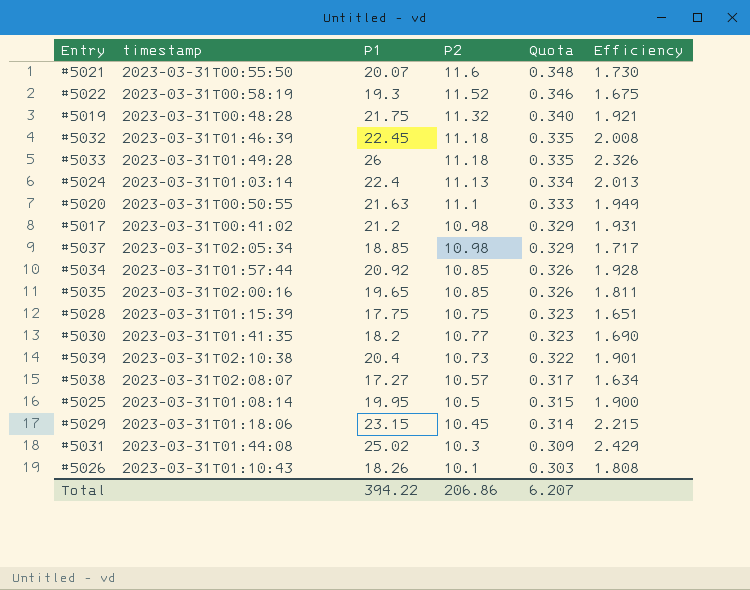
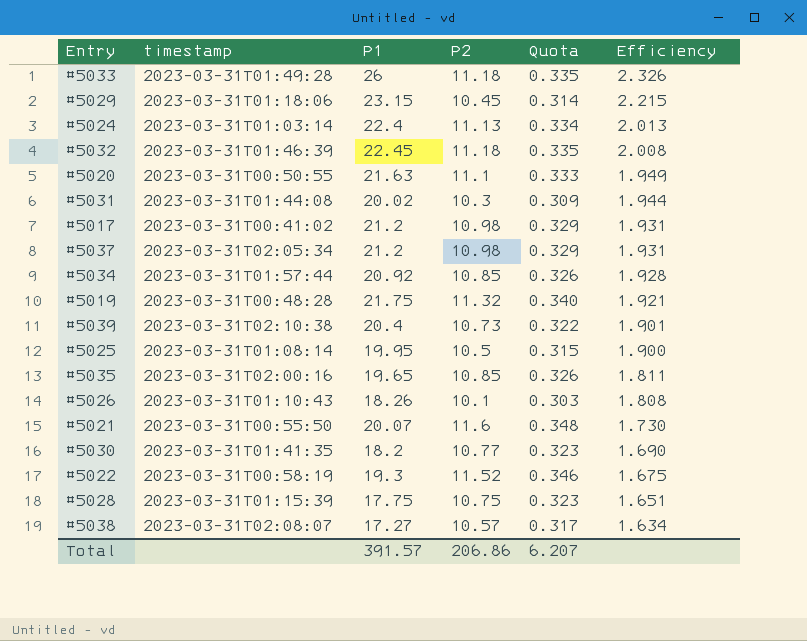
row order: Quota descending -> Efficiency descending
#5031 | P1: 25.02 -> 20.02
#5031 | Efficiency: 2.429 -> 1.944
#5037 | P1: 18.85 -> 21.2
#5037 | Efficiency: 1.717 -> 1.931
Total | P1: 394.22 -> 391.57

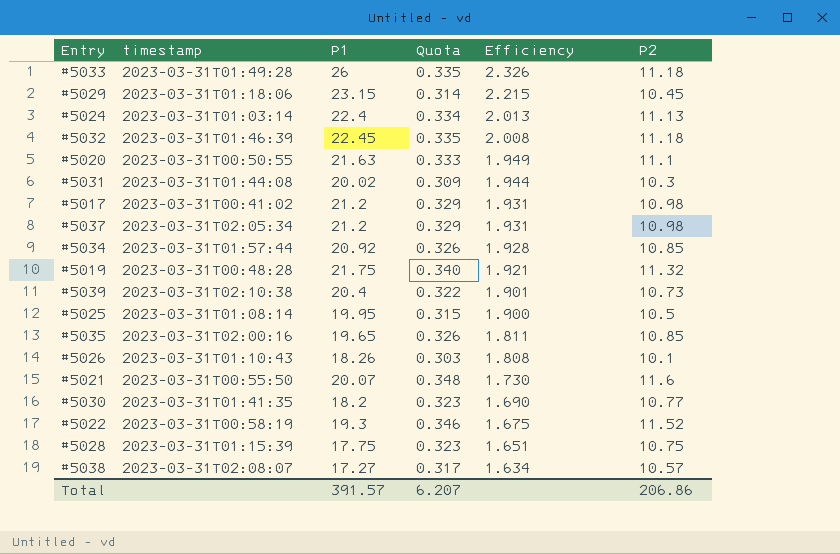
column P2 | position: 4 -> 6

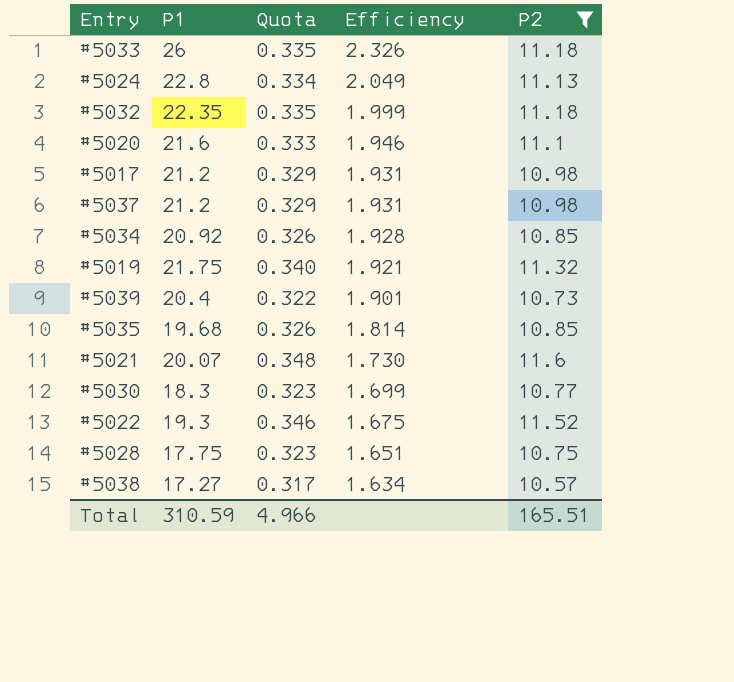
filter: none -> P2 >= 10.57
column timestamp | position: 2 -> none
#5024 | P1: 22.4 -> 22.8
#5024 | Efficiency: 2.013 -> 2.049
#5032 | P1: 22.45 -> 22.35
#5032 | Efficiency: 2.008 -> 1.999
#5020 | P1: 21.63 -> 21.6
#5020 | Efficiency: 1.949 -> 1.946
#5035 | P1: 19.65 -> 19.68
#5035 | Efficiency: 1.811 -> 1.814
#5030 | P1: 18.2 -> 18.3
#5030 | Efficiency: 1.690 -> 1.699
Total | P1: 391.57 -> 310.59
Total | Quota: 6.207 -> 4.966
Total | P2: 206.86 -> 165.51

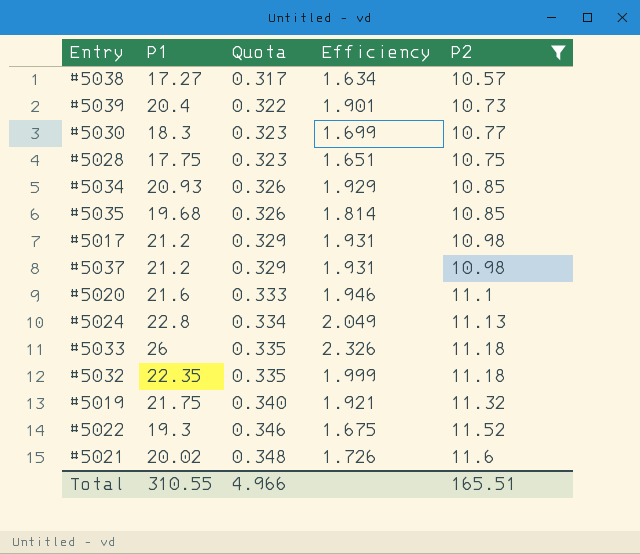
row order: Efficiency descending -> Quota ascending
#5034 | P1: 20.92 -> 20.93
#5034 | Efficiency: 1.928 -> 1.929
#5021 | P1: 20.07 -> 20.02
#5021 | Efficiency: 1.730 -> 1.726
Total | P1: 310.59 -> 310.55

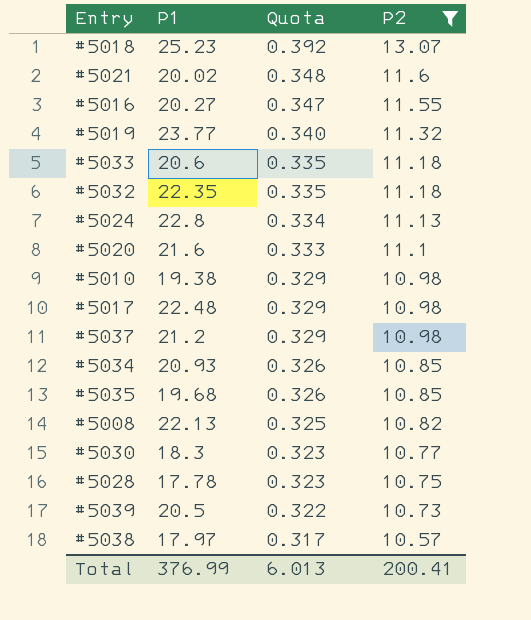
row order: Quota ascending -> Quota descending
column Efficiency | formula: [P1] / [P2] -> none
row #5022: 19.3 | 0.346 | 1.675 | 11.52 -> none
row #5018: none -> 25.23 | 0.392 | 13.07
row #5016: none -> 20.27 | 0.347 | 11.55
#5019 | P1: 21.75 -> 23.77
#5033 | P1: 26 -> 20.6
row #5010: none -> 19.38 | 0.329 | 10.98
#5017 | P1: 21.2 -> 22.48
row #5008: none -> 22.13 | 0.325 | 10.82
#5028 | P1: 17.75 -> 17.78
#5039 | P1: 20.4 -> 20.5
#5038 | P1: 17.27 -> 17.97
Total | P1: 310.55 -> 376.99
Total | Quota: 4.966 -> 6.013
Total | P2: 165.51 -> 200.41

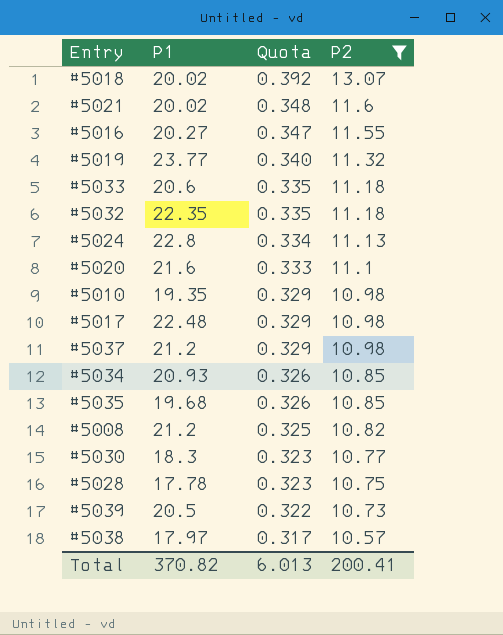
#5018 | P1: 25.23 -> 20.02
#5010 | P1: 19.38 -> 19.35
#5008 | P1: 22.13 -> 21.2
Total | P1: 376.99 -> 370.82

